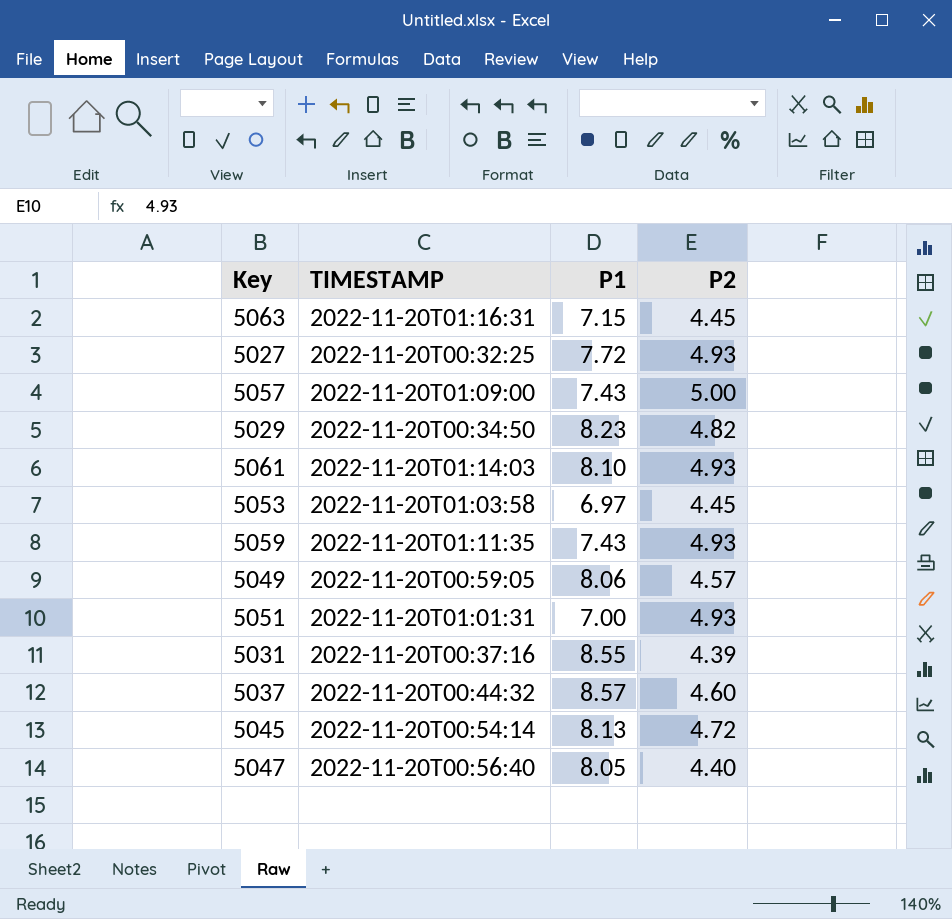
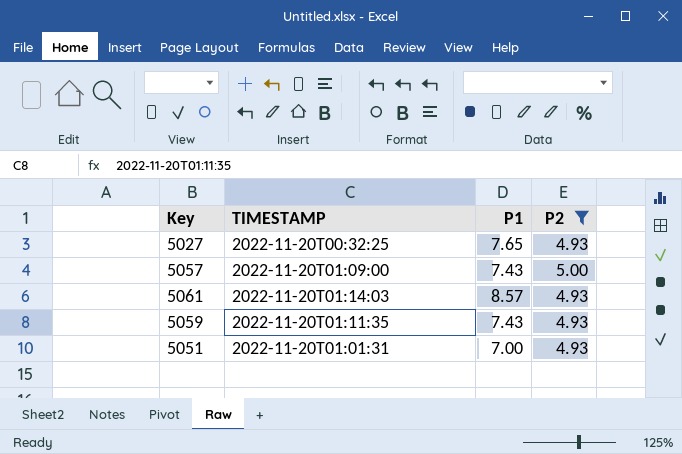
filter: none -> P2 >= 4.93
5027 | P1: 7.72 -> 7.65
5061 | P1: 8.10 -> 8.57

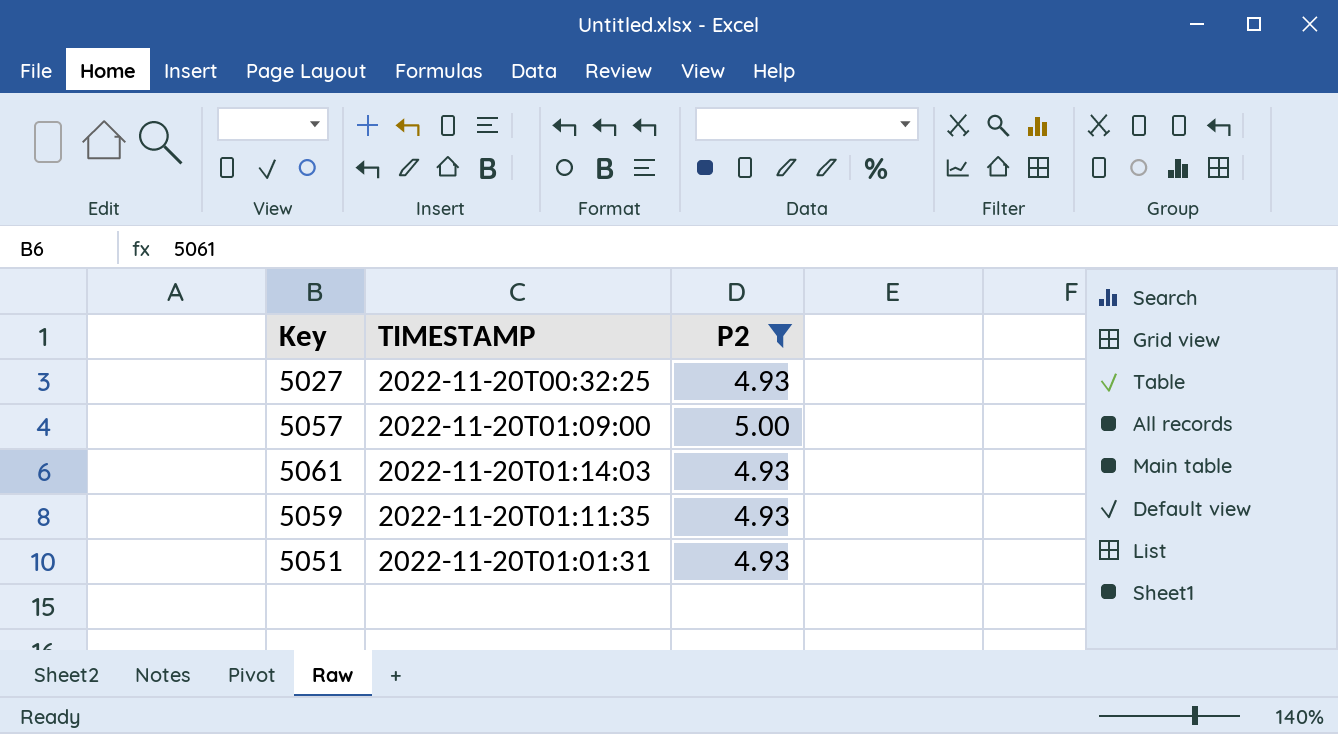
column P1 | position: 3 -> none

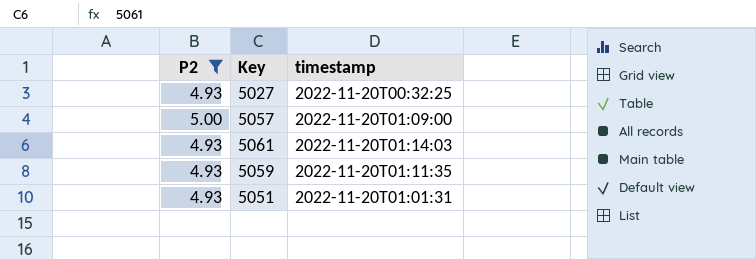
column P2 | position: 3 -> 1
column name: TIMESTAMP -> timestamp

